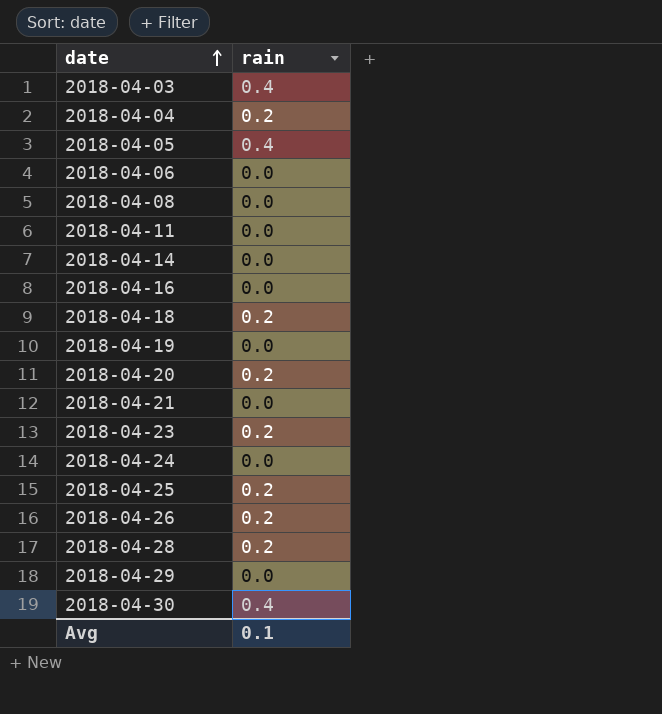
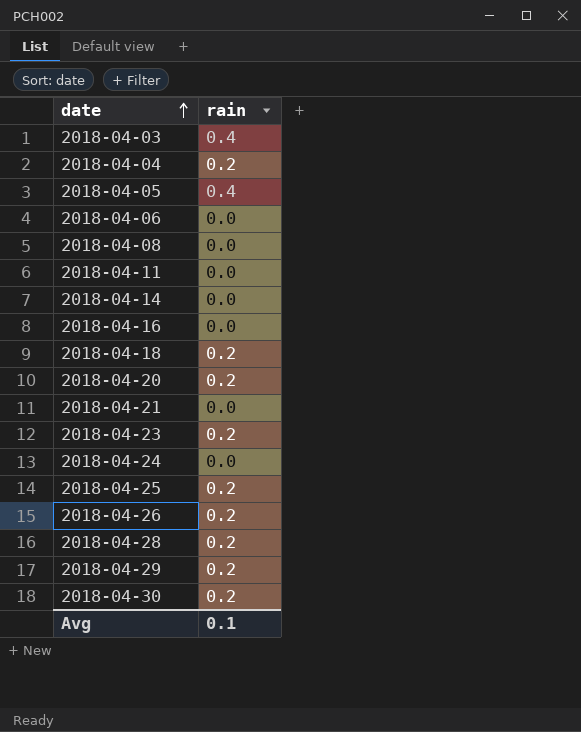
row 2018-04-19: 0.0 -> none
2018-04-29 | rain: 0.0 -> 0.2
2018-04-30 | rain: 0.4 -> 0.2

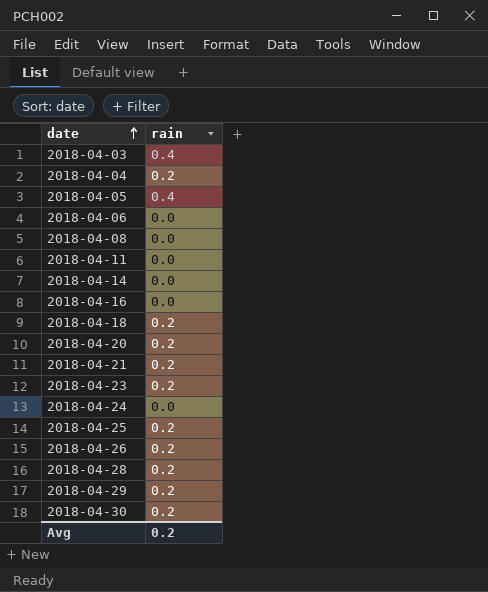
2018-04-21 | rain: 0.0 -> 0.2
Avg | rain: 0.1 -> 0.2

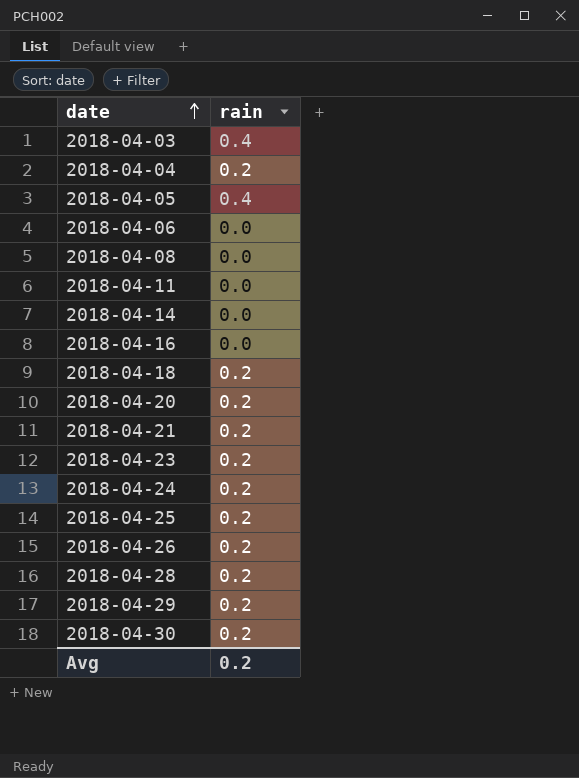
2018-04-24 | rain: 0.0 -> 0.2

